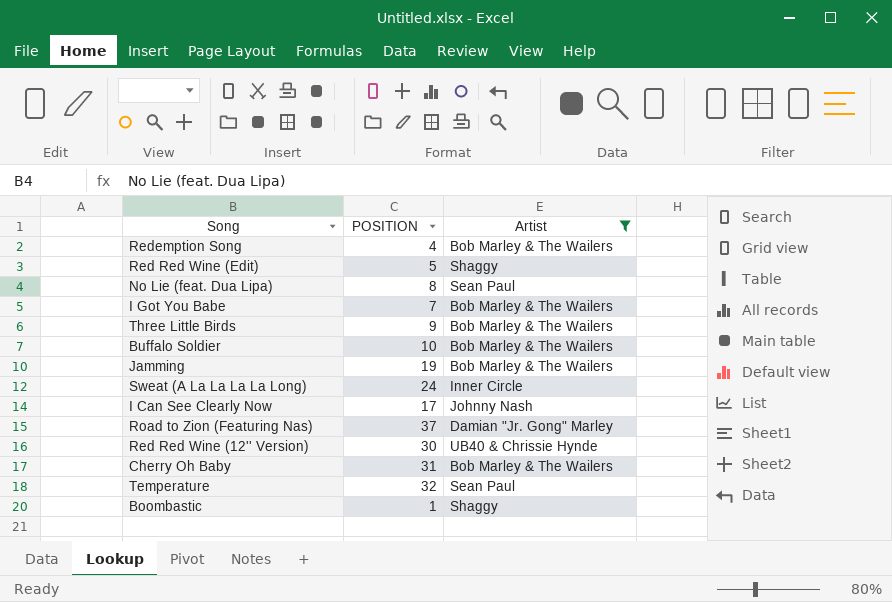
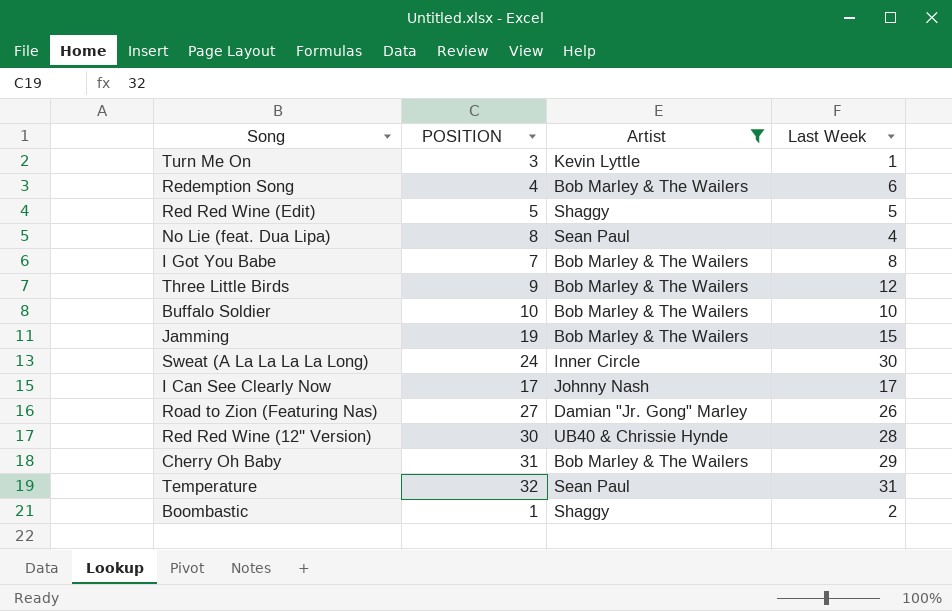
column Last Week | position: none -> 4
row Turn Me On: none -> 3 | Kevin Lyttle | 1
Road to Zion (Featuring Nas) | POSITION: 37 -> 27

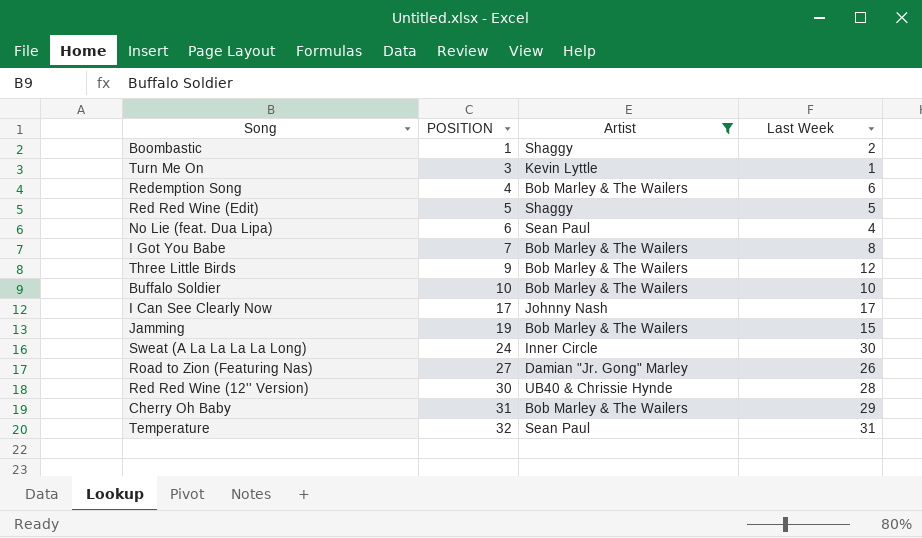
row order: none -> POSITION ascending
No Lie (feat. Dua Lipa) | POSITION: 8 -> 6

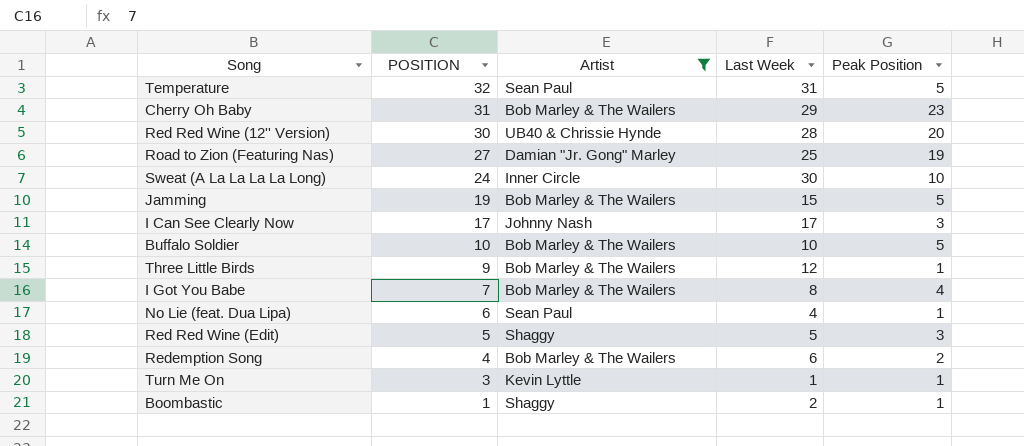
row order: POSITION ascending -> POSITION descending
column Peak Position | position: none -> 5
Road to Zion (Featuring Nas) | Last Week: 26 -> 25

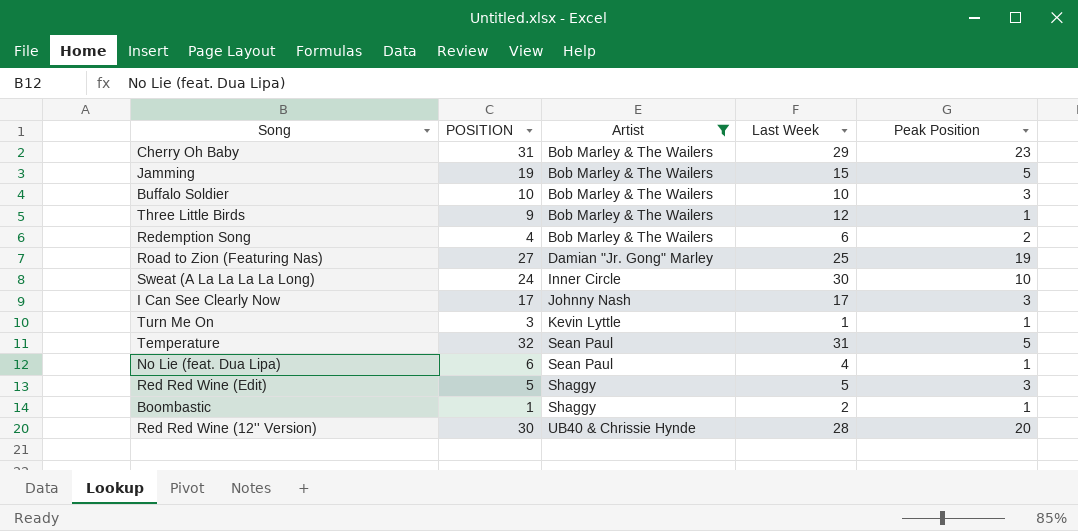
row order: POSITION descending -> Artist ascending
row I Got You Babe: 7 | Bob Marley & The Wailers | 8 | 4 -> none
Buffalo Soldier | Peak Position: 5 -> 3

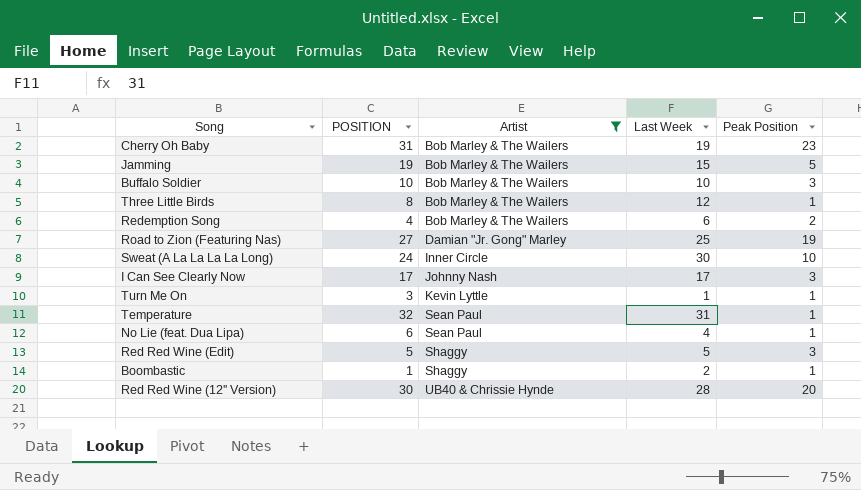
Cherry Oh Baby | Last Week: 29 -> 19
Three Little Birds | POSITION: 9 -> 8
Temperature | Peak Position: 5 -> 1

